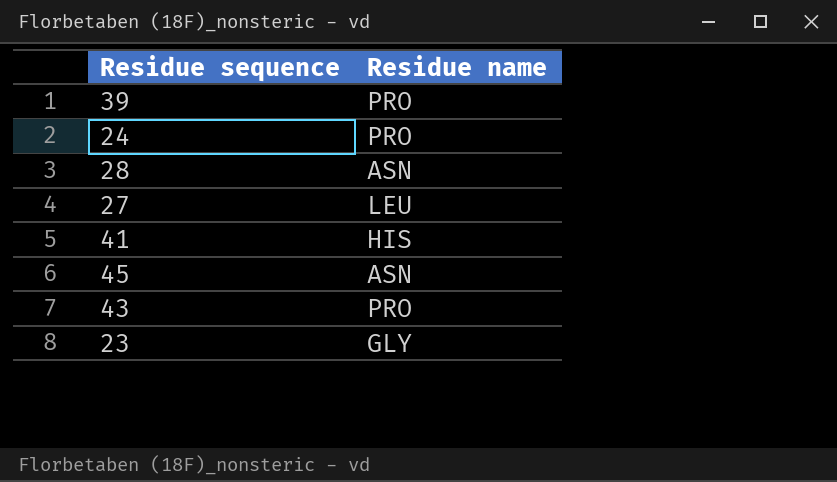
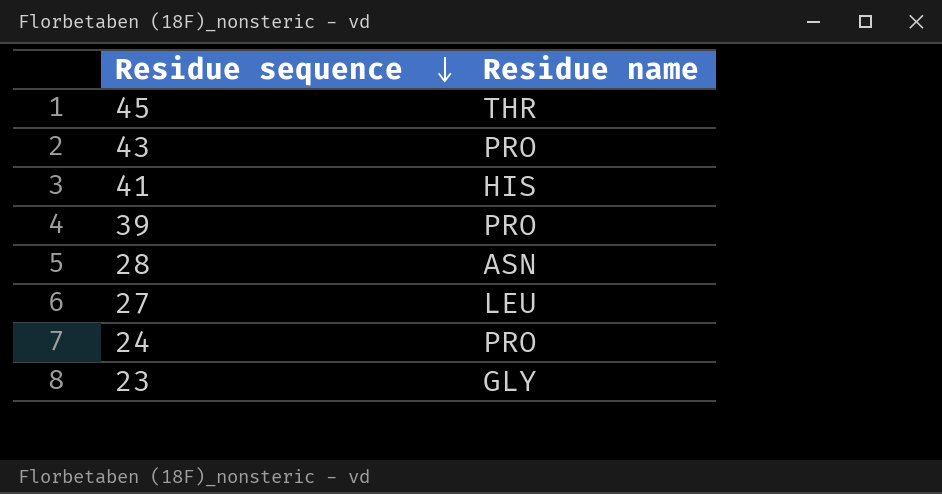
row order: none -> Residue sequence descending
45 | Residue name: ASN -> THR

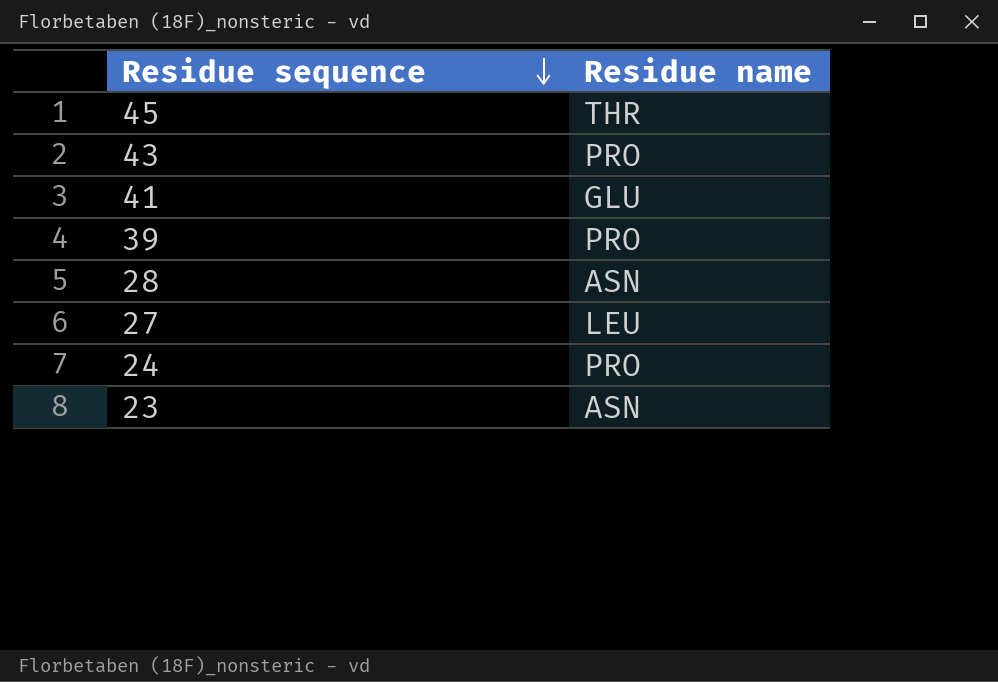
41 | Residue name: HIS -> GLU
23 | Residue name: GLY -> ASN

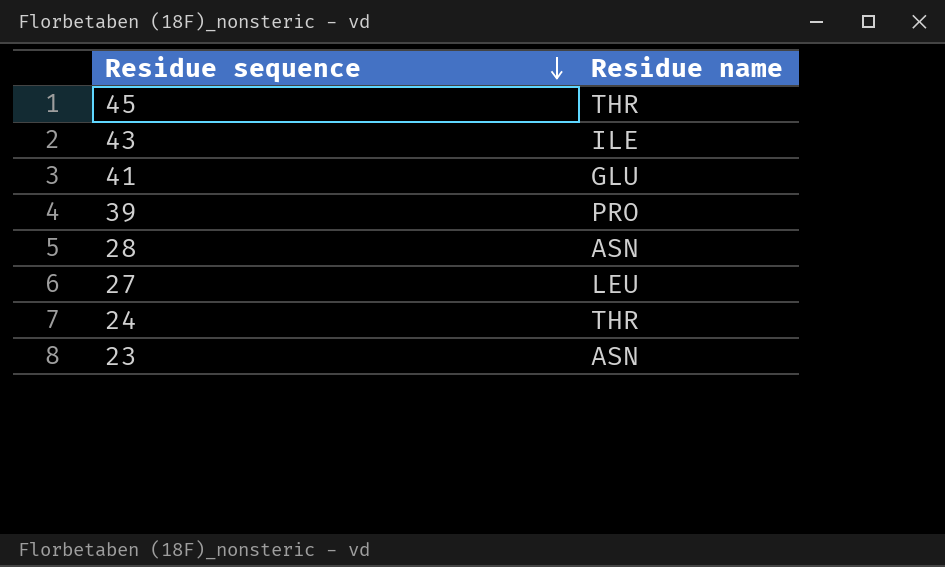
43 | Residue name: PRO -> ILE
24 | Residue name: PRO -> THR

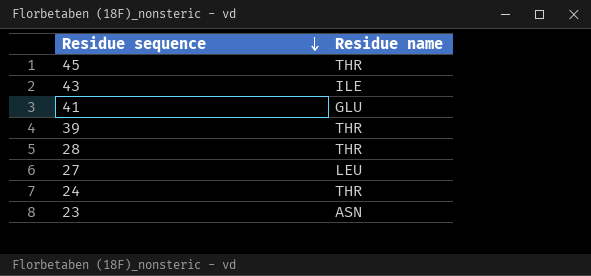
39 | Residue name: PRO -> THR
28 | Residue name: ASN -> THR

